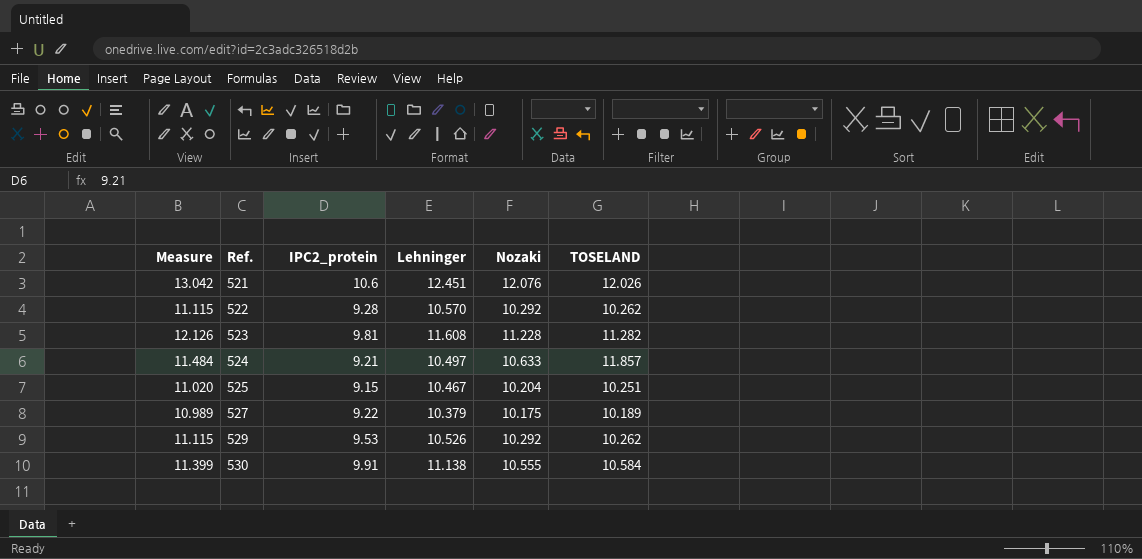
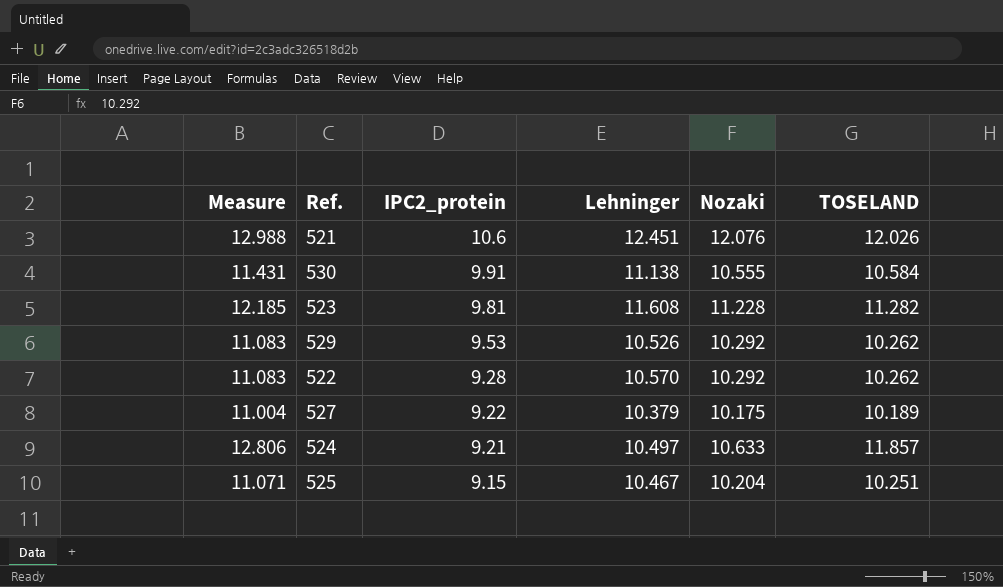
row order: Ref. ascending -> IPC2_protein descending
column Measure | formula: [Nozaki] * 1.08 -> [TOSELAND] * 1.08

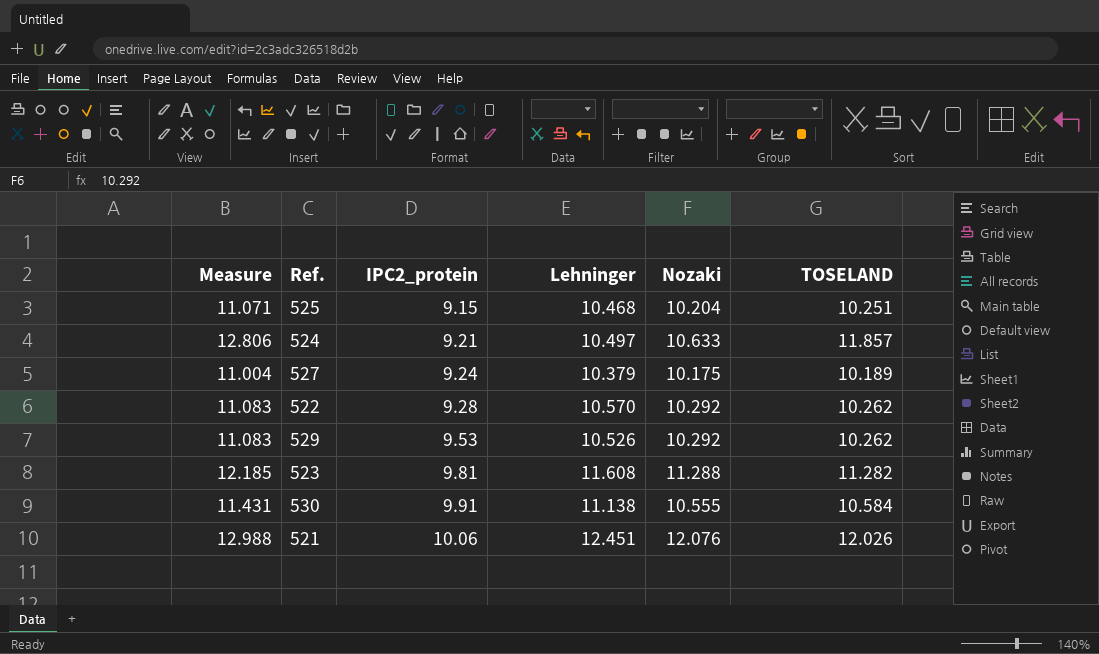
row order: IPC2_protein descending -> IPC2_protein ascending
525 | Lehninger: 10.467 -> 10.468
527 | IPC2_protein: 9.22 -> 9.24
523 | Nozaki: 11.228 -> 11.288
521 | IPC2_protein: 10.6 -> 10.06

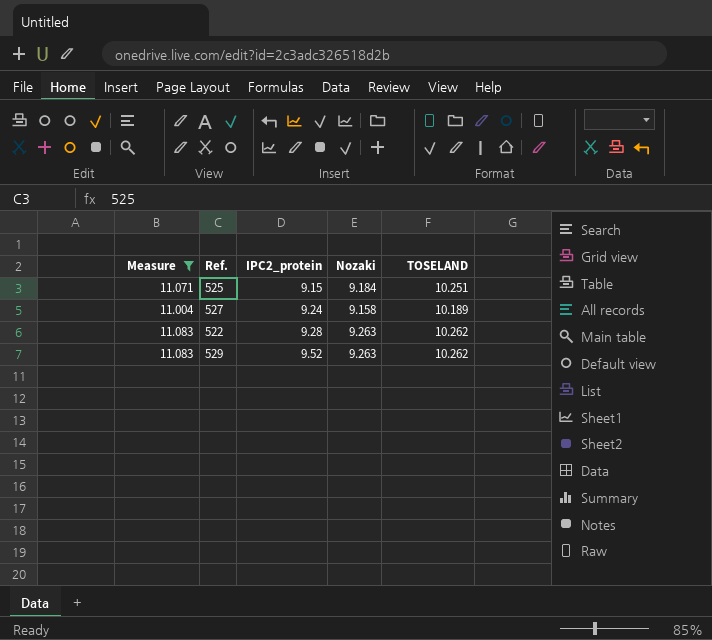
filter: none -> Measure <= 11.083
column Lehninger | position: 4 -> none
525 | Nozaki: 10.204 -> 9.184
527 | Nozaki: 10.175 -> 9.158
522 | Nozaki: 10.292 -> 9.263
529 | IPC2_protein: 9.53 -> 9.52
529 | Nozaki: 10.292 -> 9.263

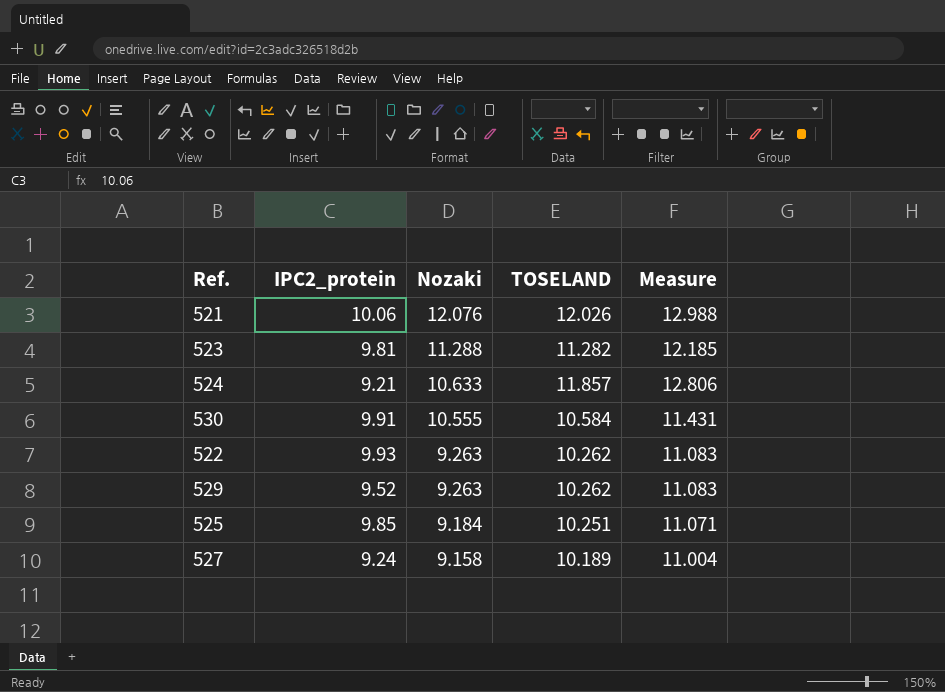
filter: Measure <= 11.083 -> none
row order: IPC2_protein ascending -> Nozaki descending
column Measure | position: 1 -> 5
522 | IPC2_protein: 9.28 -> 9.93
525 | IPC2_protein: 9.15 -> 9.85

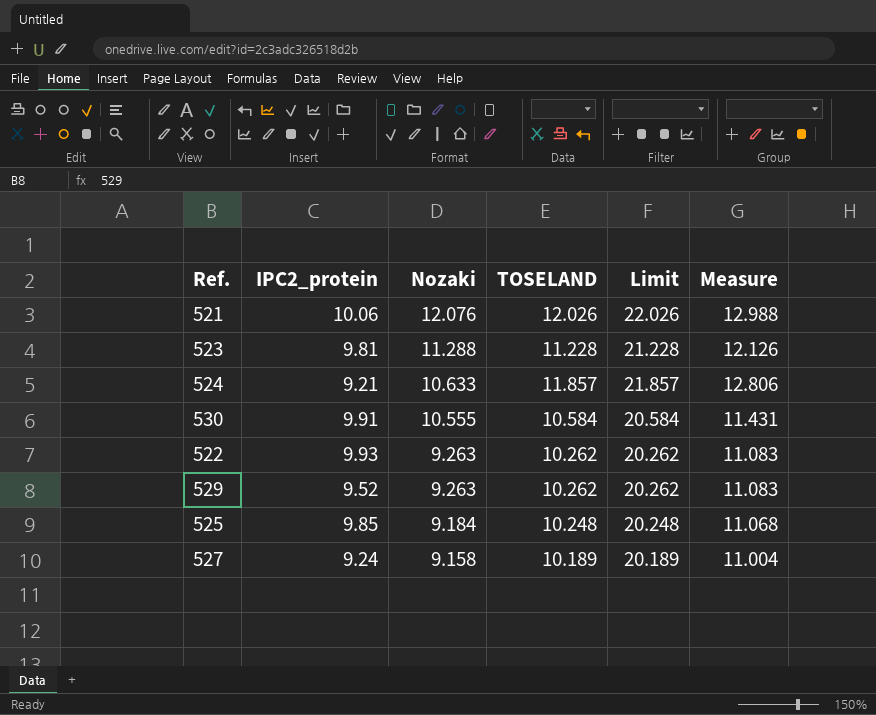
column Limit | formula: none -> [TOSELAND] + 10
523 | TOSELAND: 11.282 -> 11.228
523 | Measure: 12.185 -> 12.126
525 | TOSELAND: 10.251 -> 10.248
525 | Measure: 11.071 -> 11.068

